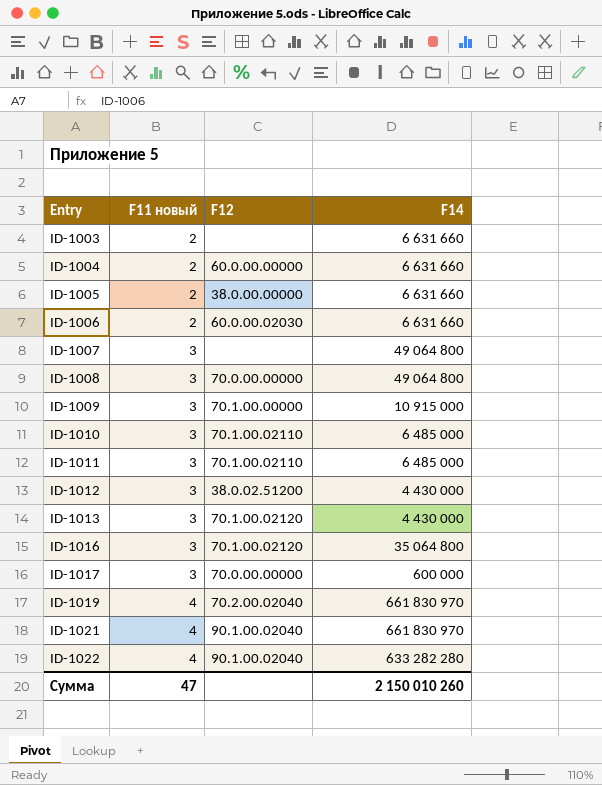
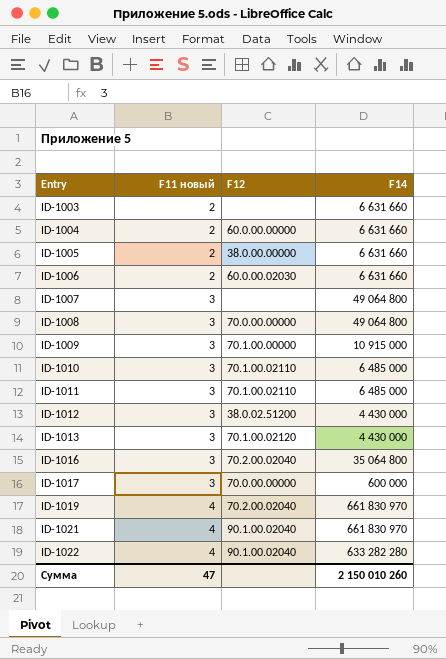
ID-1016 | F12: 70.1.00.02120 -> 70.2.00.02040

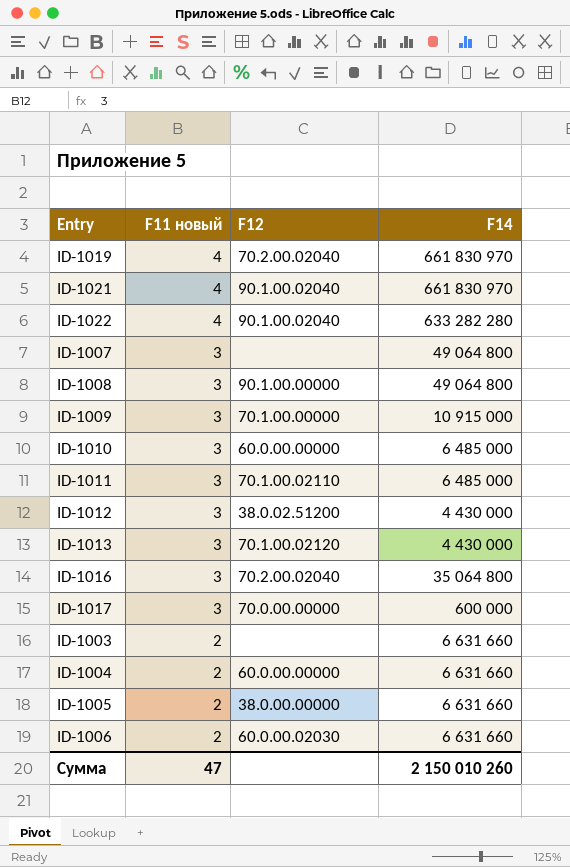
row order: Entry ascending -> F11 новый descending
ID-1008 | F12: 70.0.00.00000 -> 90.1.00.00000
ID-1010 | F12: 70.1.00.02110 -> 60.0.00.00000

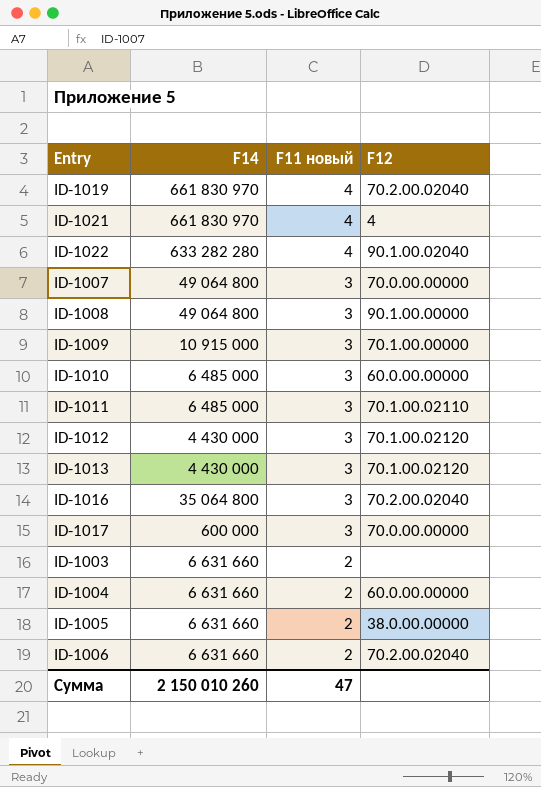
column F14 | position: 4 -> 2
ID-1021 | F12: 90.1.00.02040 -> 4
ID-1007 | F12: none -> 70.0.00.00000
ID-1012 | F12: 38.0.02.51200 -> 70.1.00.02120
ID-1006 | F12: 60.0.00.02030 -> 70.2.00.02040

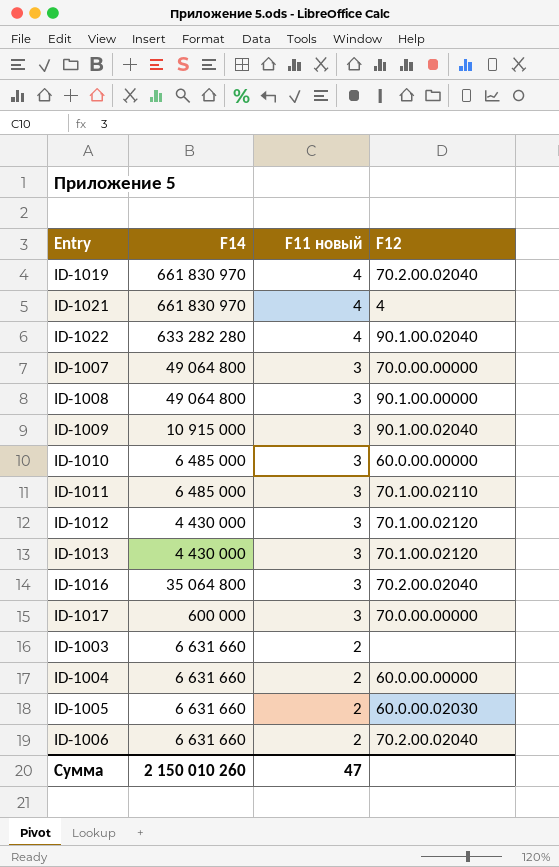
ID-1009 | F12: 70.1.00.00000 -> 90.1.00.02040
ID-1005 | F12: 38.0.00.00000 -> 60.0.00.02030

